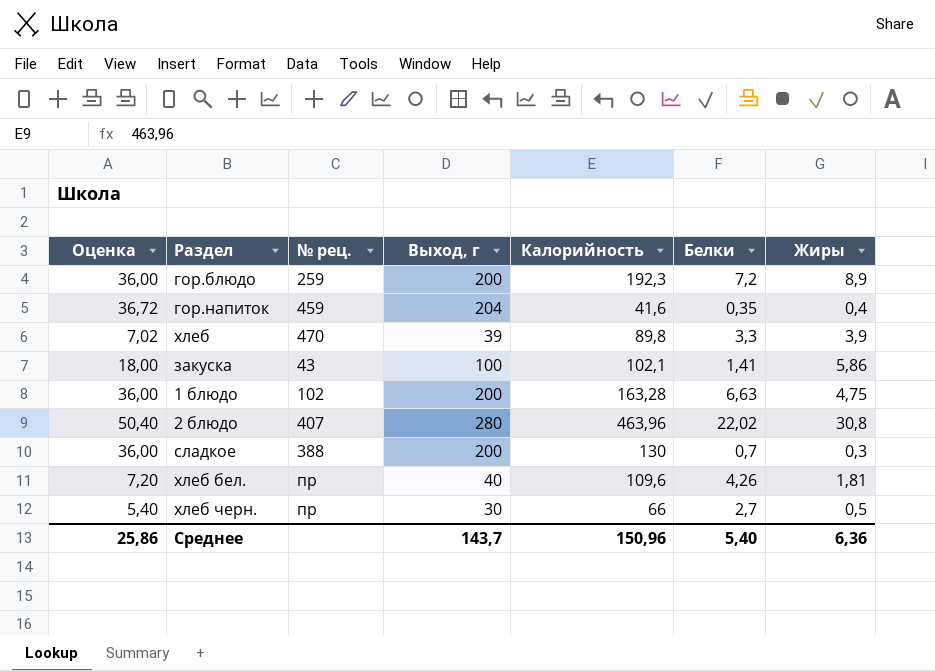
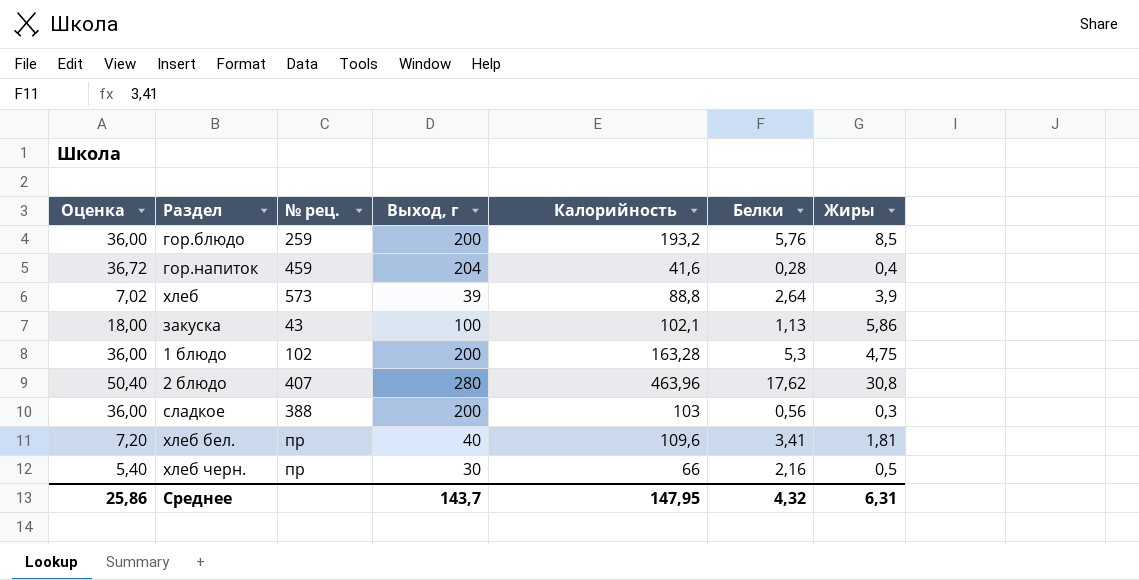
гор.блюдо | Калорийность: 192,3 -> 193,2
гор.блюдо | Белки: 7,2 -> 5,76
гор.блюдо | Жиры: 8,9 -> 8,5
гор.напиток | Белки: 0,35 -> 0,28
хлеб | № рец.: 470 -> 573
хлеб | Калорийность: 89,8 -> 88,8
хлеб | Белки: 3,3 -> 2,64
закуска | Белки: 1,41 -> 1,13
1 блюдо | Белки: 6,63 -> 5,3
2 блюдо | Белки: 22,02 -> 17,62
сладкое | Калорийность: 130 -> 103
сладкое | Белки: 0,7 -> 0,56
хлеб бел. | Белки: 4,26 -> 3,41
хлеб черн. | Белки: 2,7 -> 2,16
Среднее | Калорийность: 150,96 -> 147,95
Среднее | Белки: 5,40 -> 4,32
Среднее | Жиры: 6,36 -> 6,31

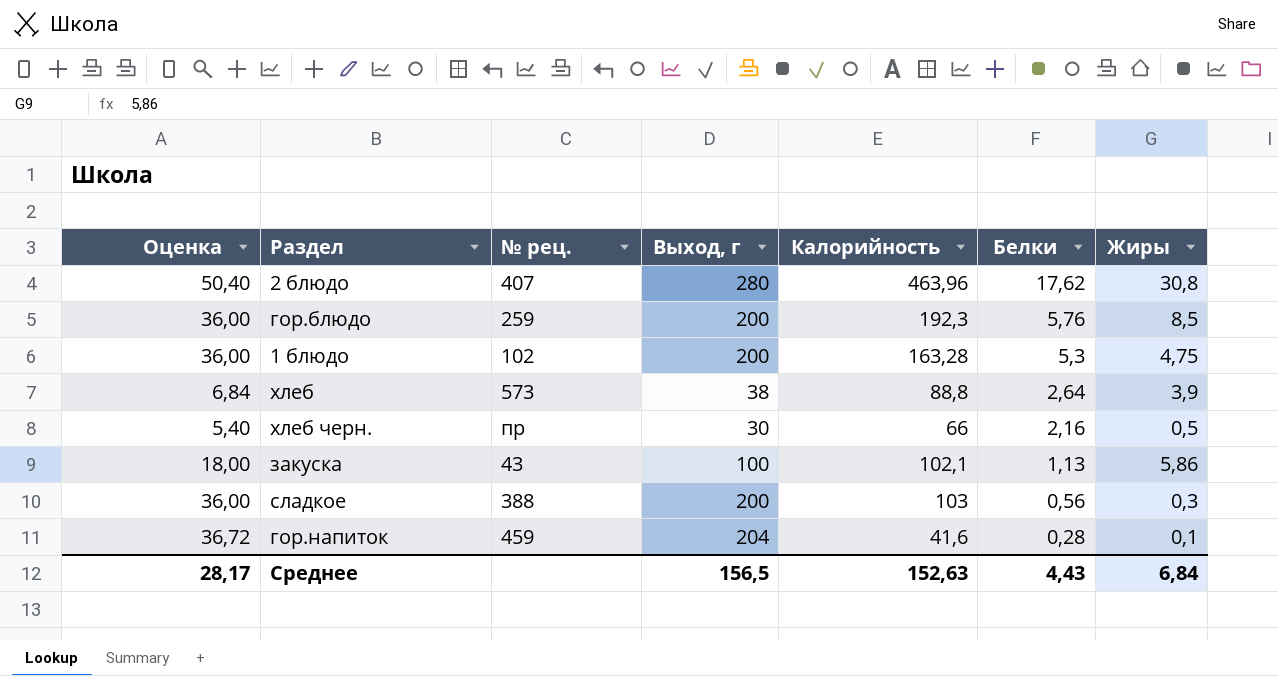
row order: none -> Белки descending
row хлеб бел.: 7,20 | пр | 40 | 109,6 | 3,41 | 1,81 -> none
гор.блюдо | Калорийность: 193,2 -> 192,3
хлеб | Оценка: 7,02 -> 6,84
хлеб | Выход, г: 39 -> 38
гор.напиток | Жиры: 0,4 -> 0,1
Среднее | Оценка: 25,86 -> 28,17
Среднее | Выход, г: 143,7 -> 156,5
Среднее | Калорийность: 147,95 -> 152,63
Среднее | Белки: 4,32 -> 4,43
Среднее | Жиры: 6,31 -> 6,84

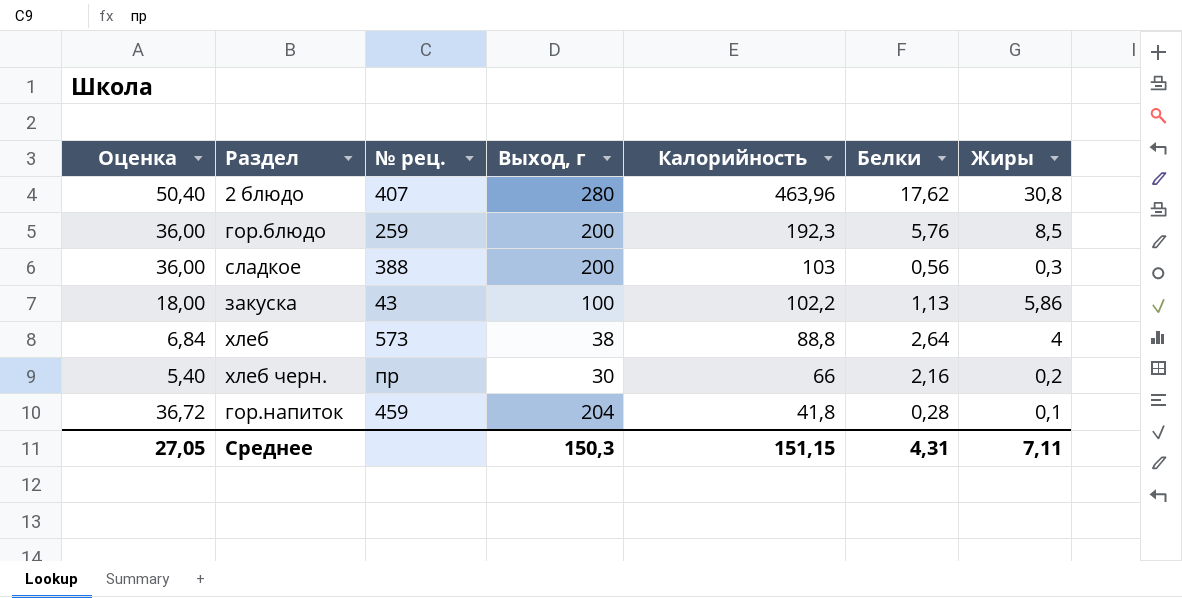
row order: Белки descending -> Калорийность descending
row 1 блюдо: 36,00 | 102 | 200 | 163,28 | 5,3 | 4,75 -> none
закуска | Калорийность: 102,1 -> 102,2
хлеб | Жиры: 3,9 -> 4
хлеб черн. | Жиры: 0,5 -> 0,2
гор.напиток | Калорийность: 41,6 -> 41,8
Среднее | Оценка: 28,17 -> 27,05
Среднее | Выход, г: 156,5 -> 150,3
Среднее | Калорийность: 152,63 -> 151,15
Среднее | Белки: 4,43 -> 4,31
Среднее | Жиры: 6,84 -> 7,11

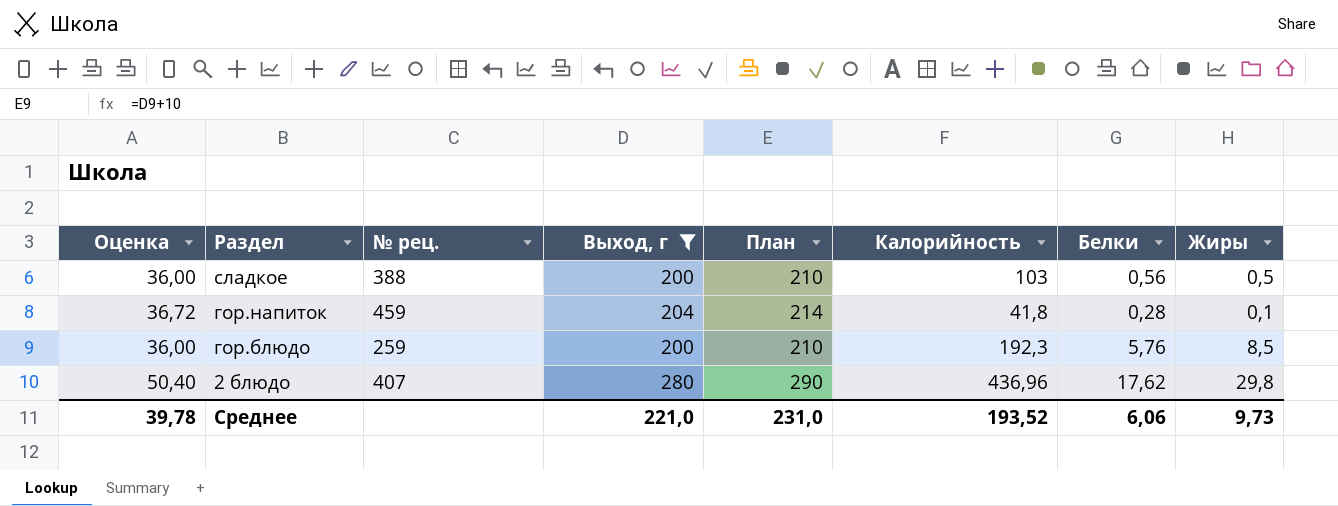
filter: none -> Выход, г >= 200
row order: Калорийность descending -> Раздел descending
column План | formula: none -> [Выход, г] + 10
сладкое | Жиры: 0,3 -> 0,5
2 блюдо | Калорийность: 463,96 -> 436,96
2 блюдо | Жиры: 30,8 -> 29,8
Среднее | Оценка: 27,05 -> 39,78
Среднее | Выход, г: 150,3 -> 221,0
Среднее | Калорийность: 151,15 -> 193,52
Среднее | Белки: 4,31 -> 6,06
Среднее | Жиры: 7,11 -> 9,73

